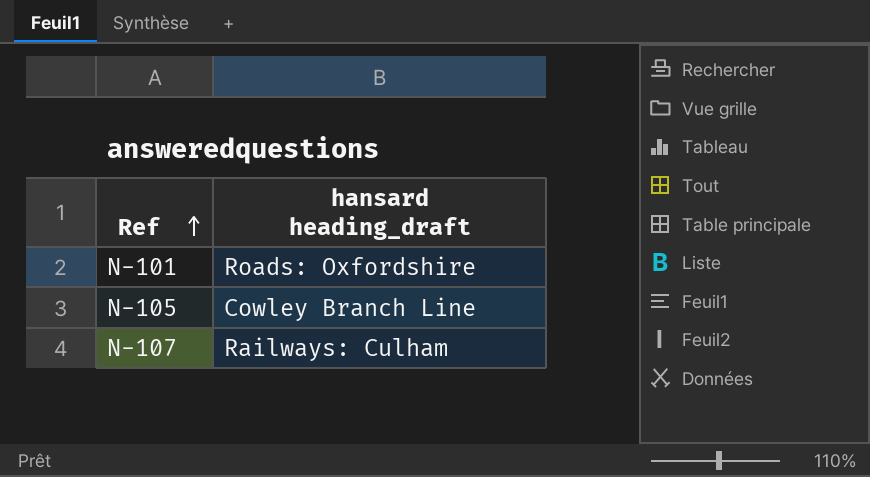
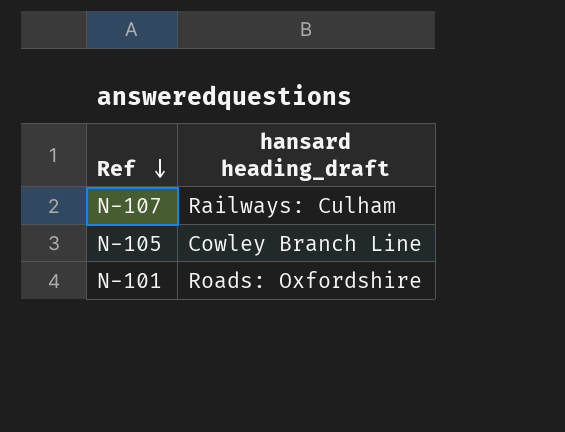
row order: Ref ascending -> Ref descending

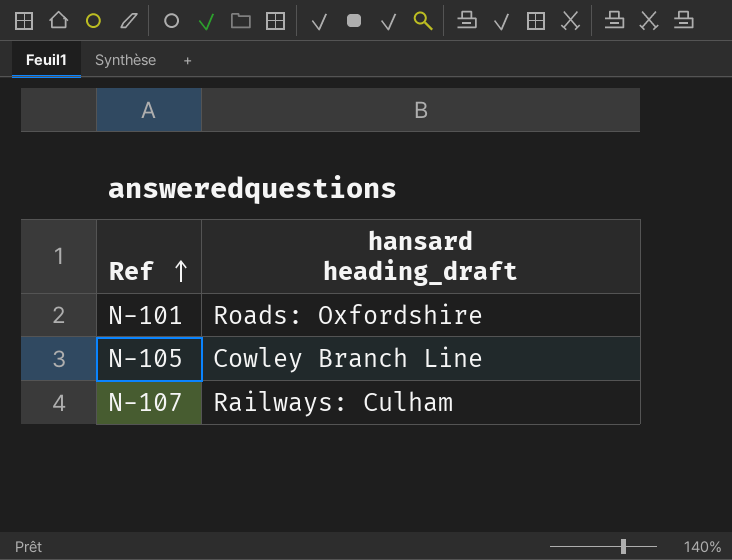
row order: Ref descending -> Ref ascending

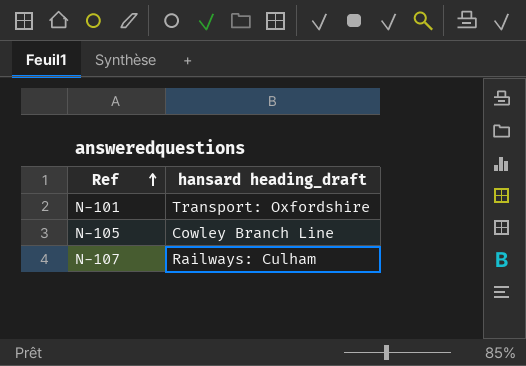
N-101 | hansard heading_draft: Roads: Oxfordshire -> Transport: Oxfordshire

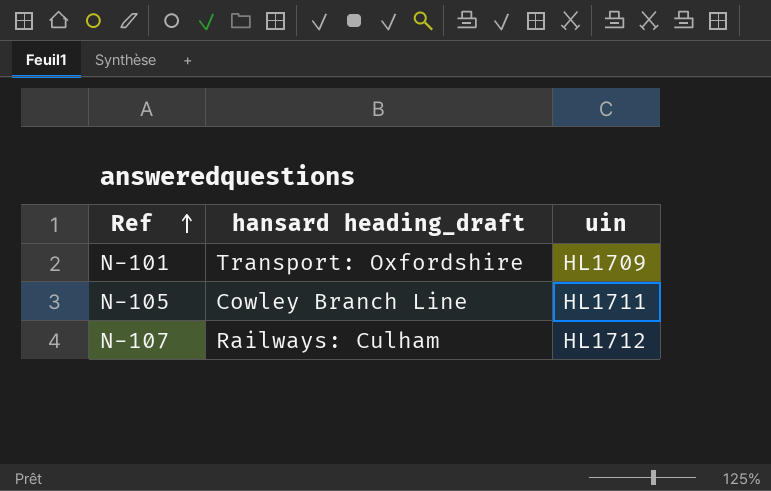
column uin | position: none -> 3

